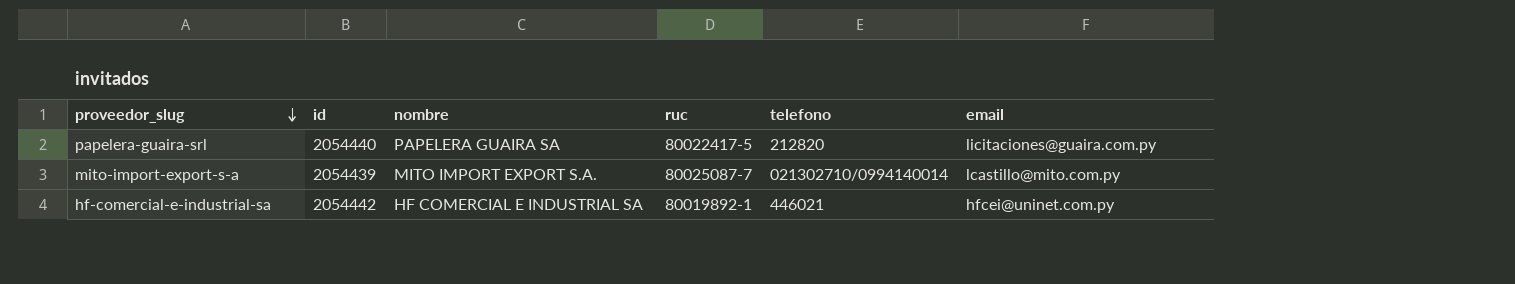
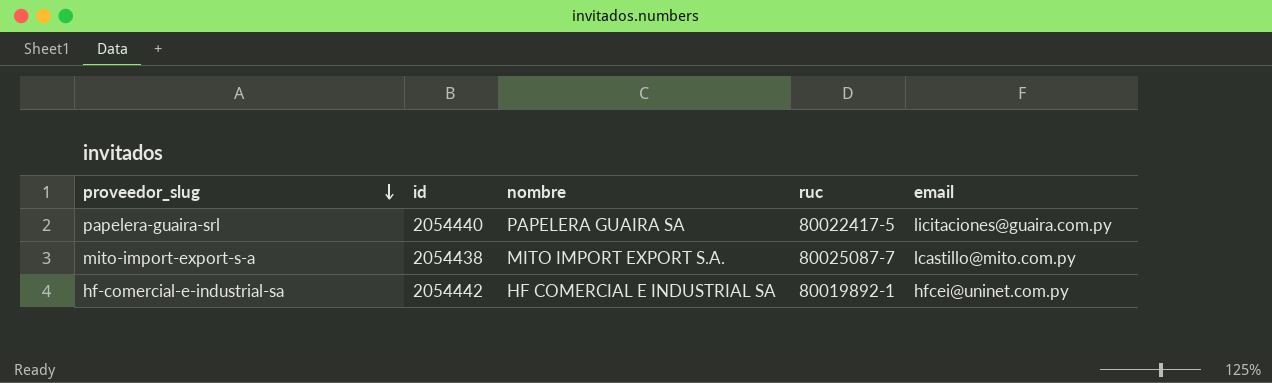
column telefono | position: 5 -> none
mito-import-export-s-a | id: 2054439 -> 2054438

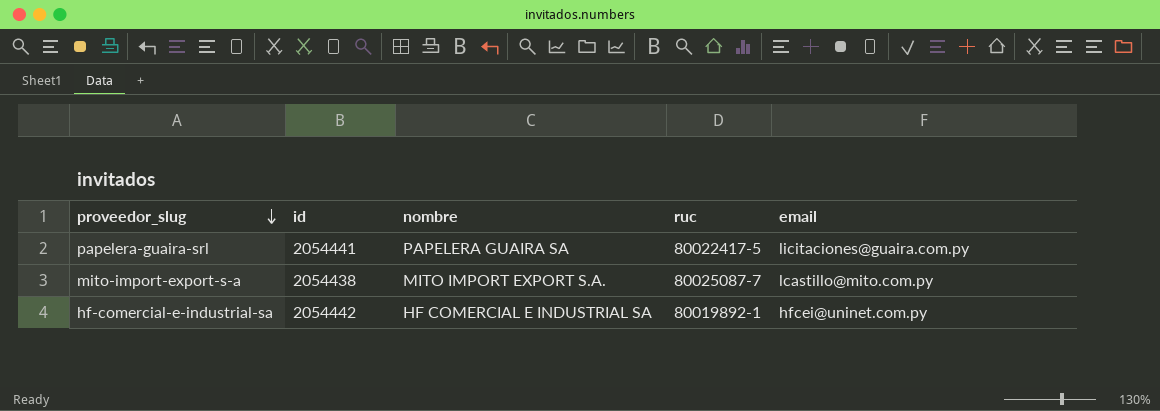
papelera-guaira-srl | id: 2054440 -> 2054441

